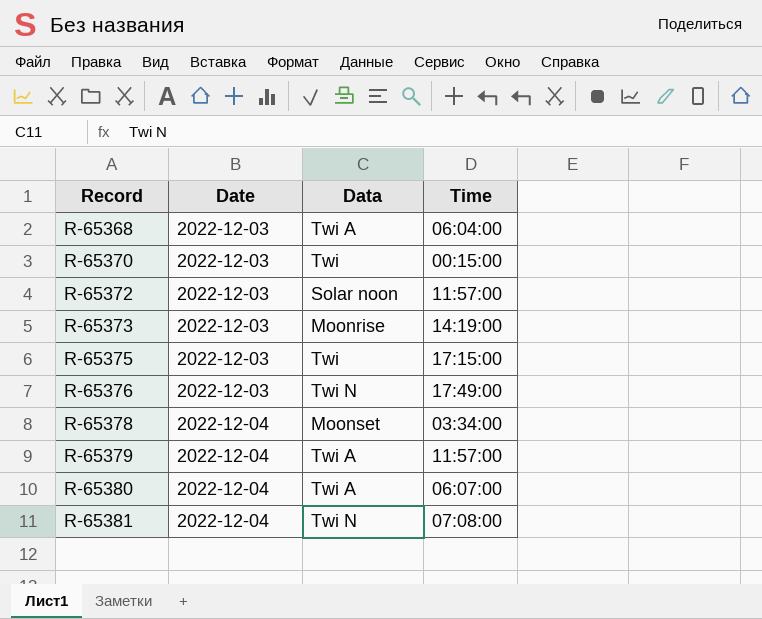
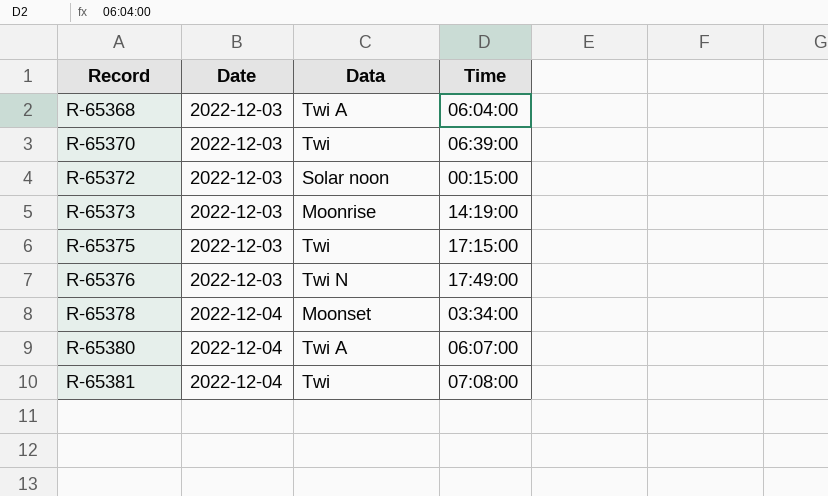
row R-65379: 2022-12-04 | Twi A | 11:57:00 -> none
R-65370 | Time: 00:15:00 -> 06:39:00
R-65372 | Time: 11:57:00 -> 00:15:00
R-65381 | Data: Twi N -> Twi

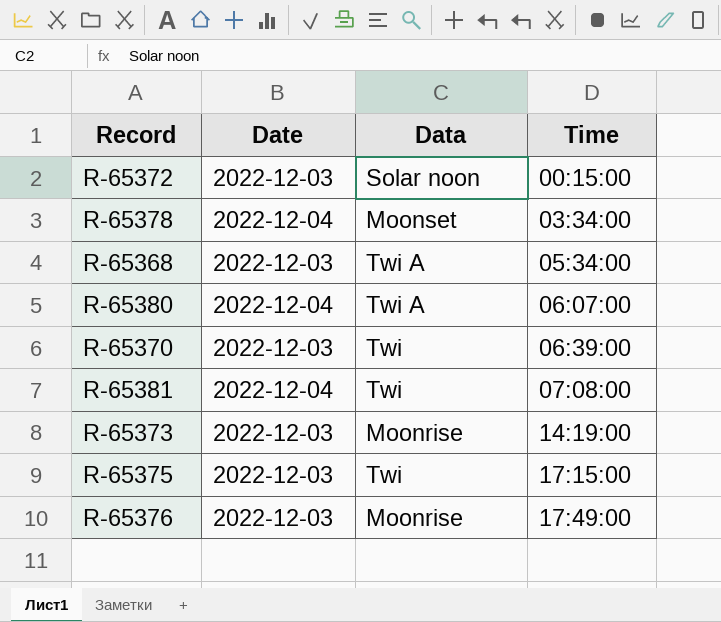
row order: Record ascending -> Time ascending
R-65368 | Time: 06:04:00 -> 05:34:00
R-65376 | Data: Twi N -> Moonrise

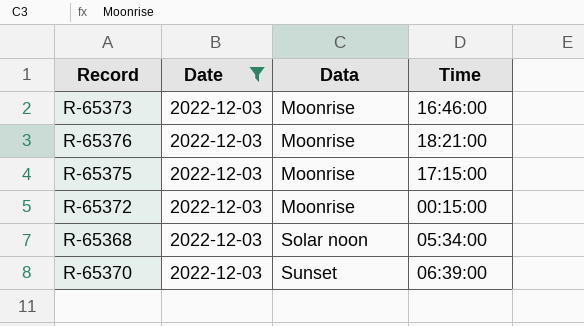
filter: none -> Date = 2022-12-03
row order: Time ascending -> Data ascending
R-65373 | Time: 14:19:00 -> 16:46:00
R-65376 | Time: 17:49:00 -> 18:21:00
R-65375 | Data: Twi -> Moonrise
R-65372 | Data: Solar noon -> Moonrise
R-65368 | Data: Twi A -> Solar noon
R-65370 | Data: Twi -> Sunset

